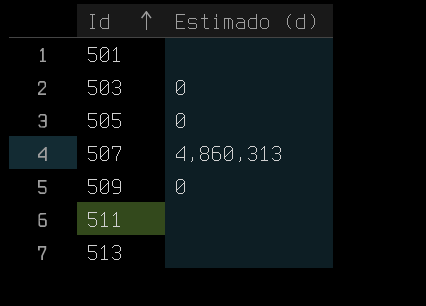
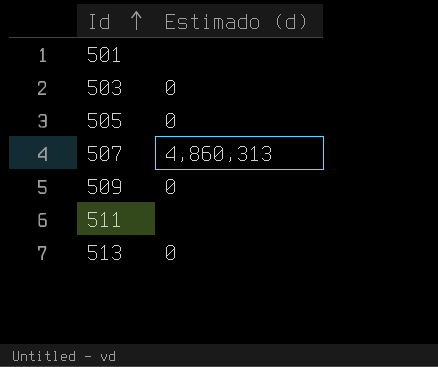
513 | Estimado (d): none -> 0

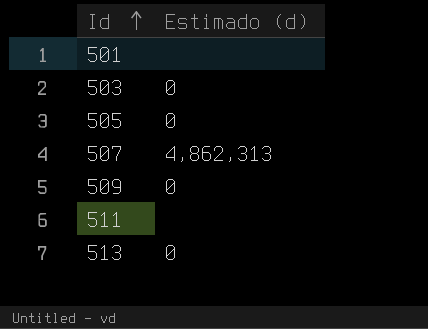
507 | Estimado (d): 4,860,313 -> 4,862,313

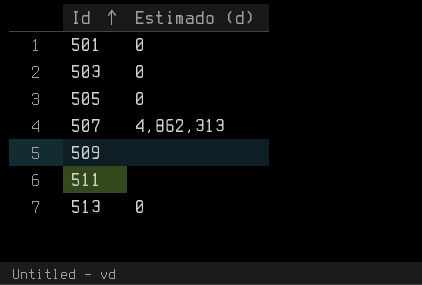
501 | Estimado (d): none -> 0
509 | Estimado (d): 0 -> none

